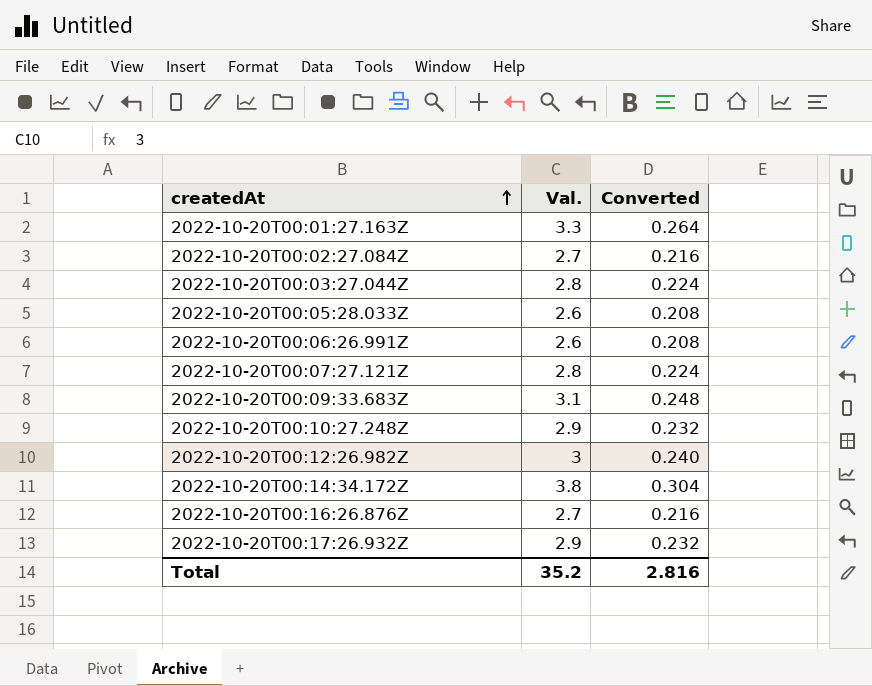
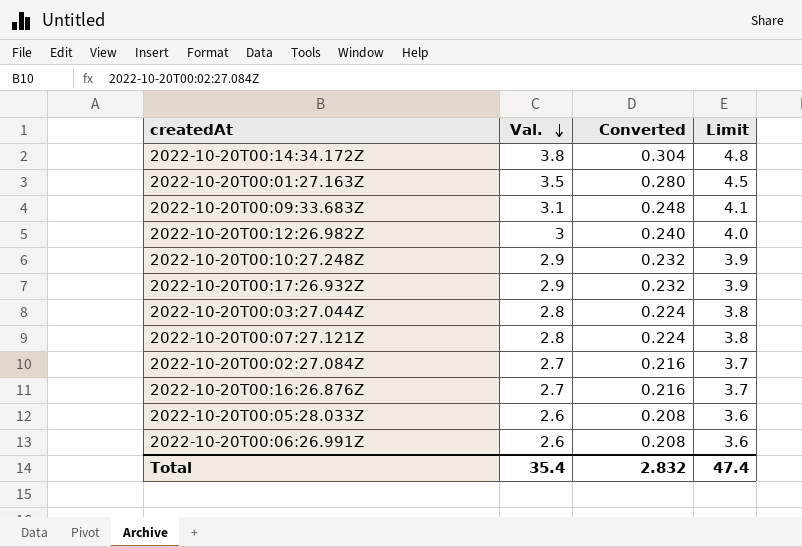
row order: createdAt ascending -> Val. descending
column Limit | formula: none -> [Val.] + 1
2022-10-20T00:01:27.163Z | Val.: 3.3 -> 3.5
2022-10-20T00:01:27.163Z | Converted: 0.264 -> 0.280
Total | Val.: 35.2 -> 35.4
Total | Converted: 2.816 -> 2.832

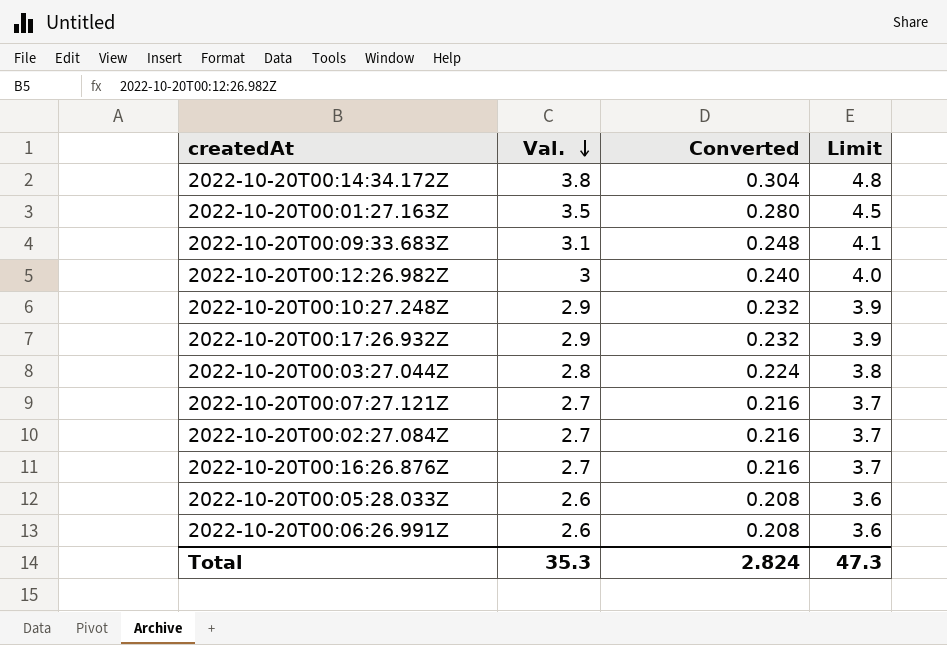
2022-10-20T00:07:27.121Z | Val.: 2.8 -> 2.7
2022-10-20T00:07:27.121Z | Converted: 0.224 -> 0.216
2022-10-20T00:07:27.121Z | Limit: 3.8 -> 3.7
Total | Val.: 35.4 -> 35.3
Total | Converted: 2.832 -> 2.824
Total | Limit: 47.4 -> 47.3

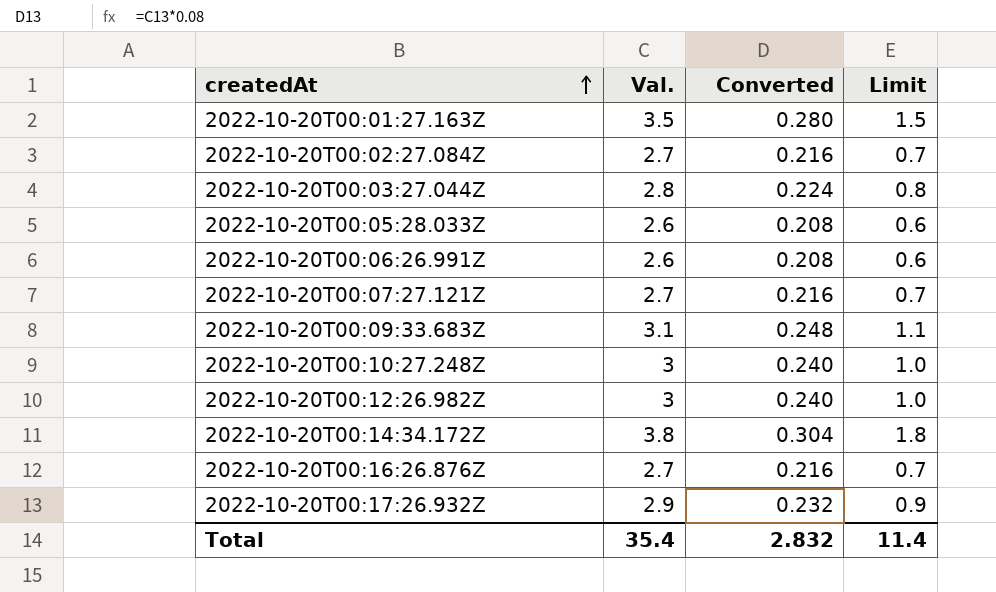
row order: Val. descending -> createdAt ascending
column Limit | formula: [Val.] + 1 -> [Val.] - 2
2022-10-20T00:10:27.248Z | Val.: 2.9 -> 3
2022-10-20T00:10:27.248Z | Converted: 0.232 -> 0.240
Total | Val.: 35.3 -> 35.4
Total | Converted: 2.824 -> 2.832
Total | Limit: 47.3 -> 11.4

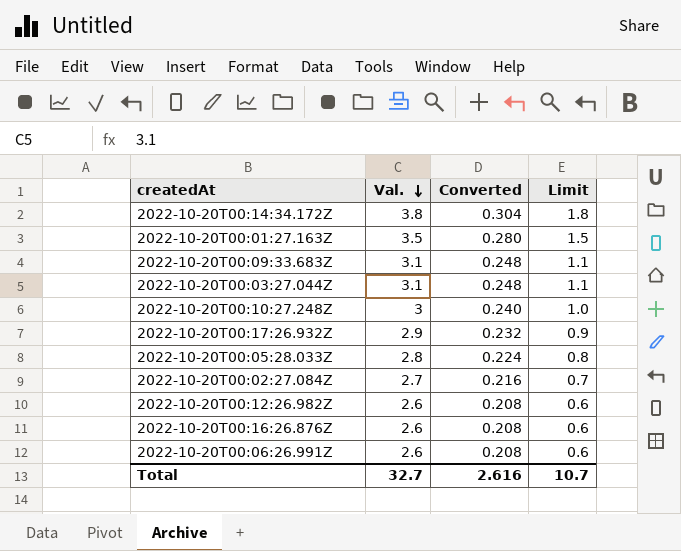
row order: createdAt ascending -> Val. descending
row 2022-10-20T00:07:27.121Z: 2.7 | 0.216 | 0.7 -> none
2022-10-20T00:03:27.044Z | Val.: 2.8 -> 3.1
2022-10-20T00:03:27.044Z | Converted: 0.224 -> 0.248
2022-10-20T00:03:27.044Z | Limit: 0.8 -> 1.1
2022-10-20T00:05:28.033Z | Val.: 2.6 -> 2.8
2022-10-20T00:05:28.033Z | Converted: 0.208 -> 0.224
2022-10-20T00:05:28.033Z | Limit: 0.6 -> 0.8
2022-10-20T00:12:26.982Z | Val.: 3 -> 2.6
2022-10-20T00:12:26.982Z | Converted: 0.240 -> 0.208
2022-10-20T00:12:26.982Z | Limit: 1.0 -> 0.6
2022-10-20T00:16:26.876Z | Val.: 2.7 -> 2.6
2022-10-20T00:16:26.876Z | Converted: 0.216 -> 0.208
2022-10-20T00:16:26.876Z | Limit: 0.7 -> 0.6
Total | Val.: 35.4 -> 32.7
Total | Converted: 2.832 -> 2.616
Total | Limit: 11.4 -> 10.7

